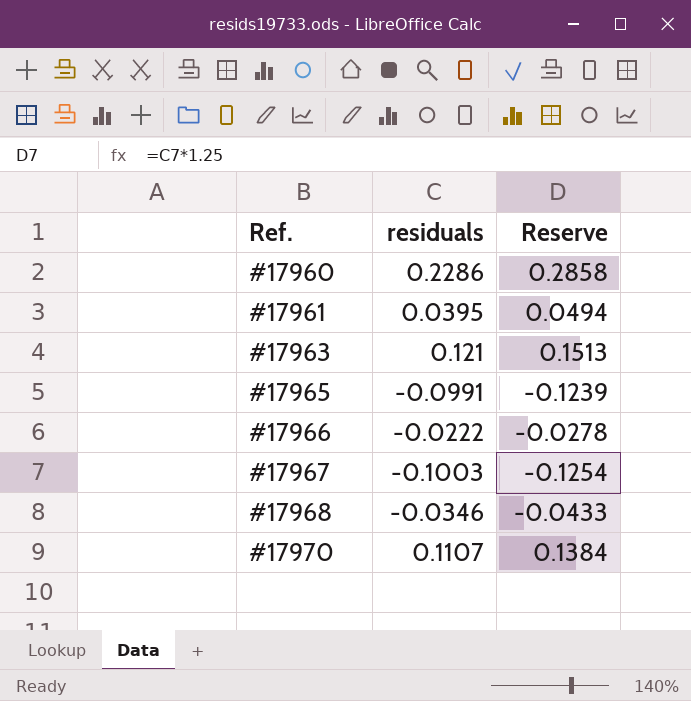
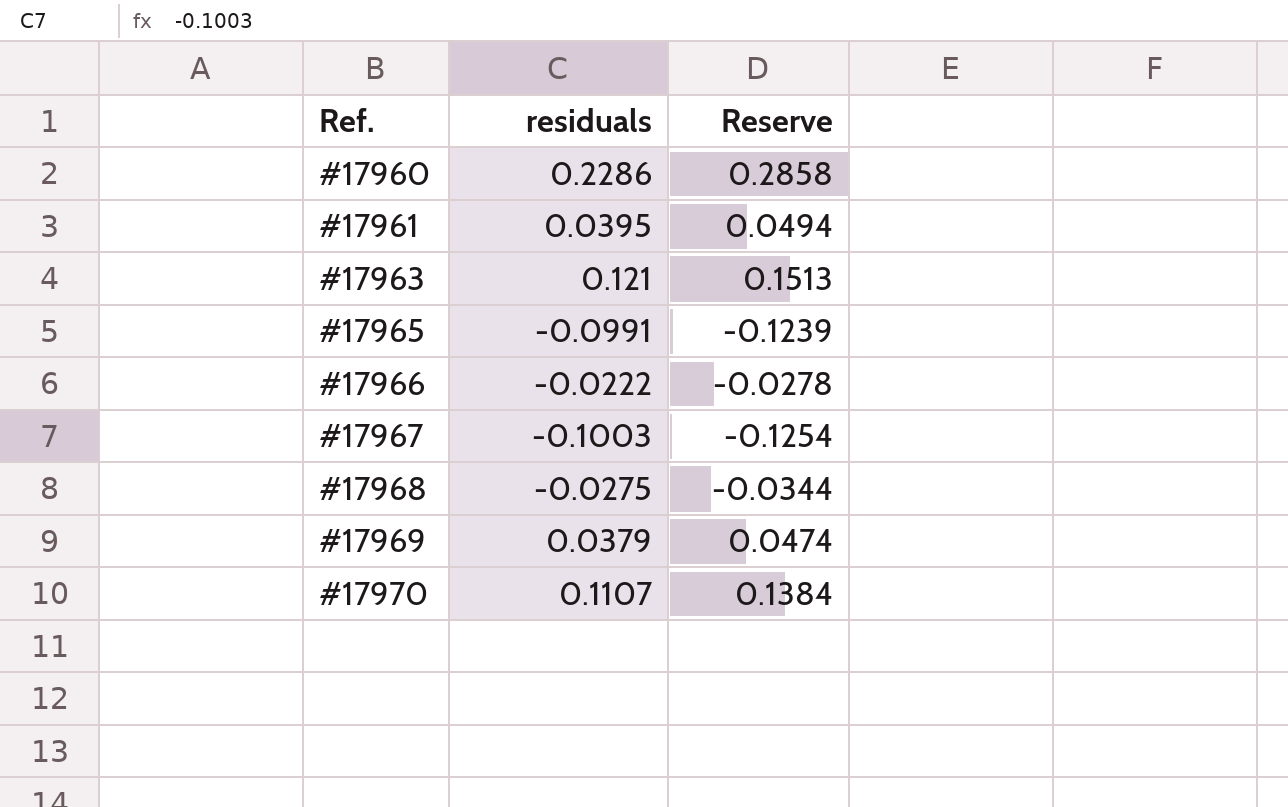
#17968 | residuals: -0.0346 -> -0.0275
#17968 | Reserve: -0.0433 -> -0.0344
row #17969: none -> 0.0379 | 0.0474

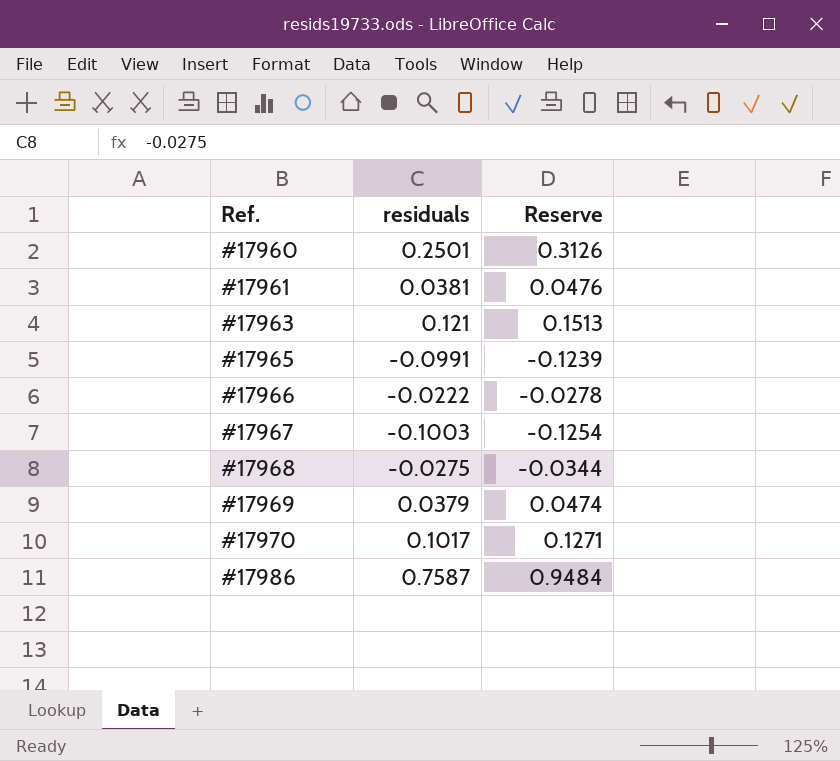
#17960 | residuals: 0.2286 -> 0.2501
#17960 | Reserve: 0.2858 -> 0.3126
#17961 | residuals: 0.0395 -> 0.0381
#17961 | Reserve: 0.0494 -> 0.0476
#17970 | residuals: 0.1107 -> 0.1017
#17970 | Reserve: 0.1384 -> 0.1271
row #17986: none -> 0.7587 | 0.9484

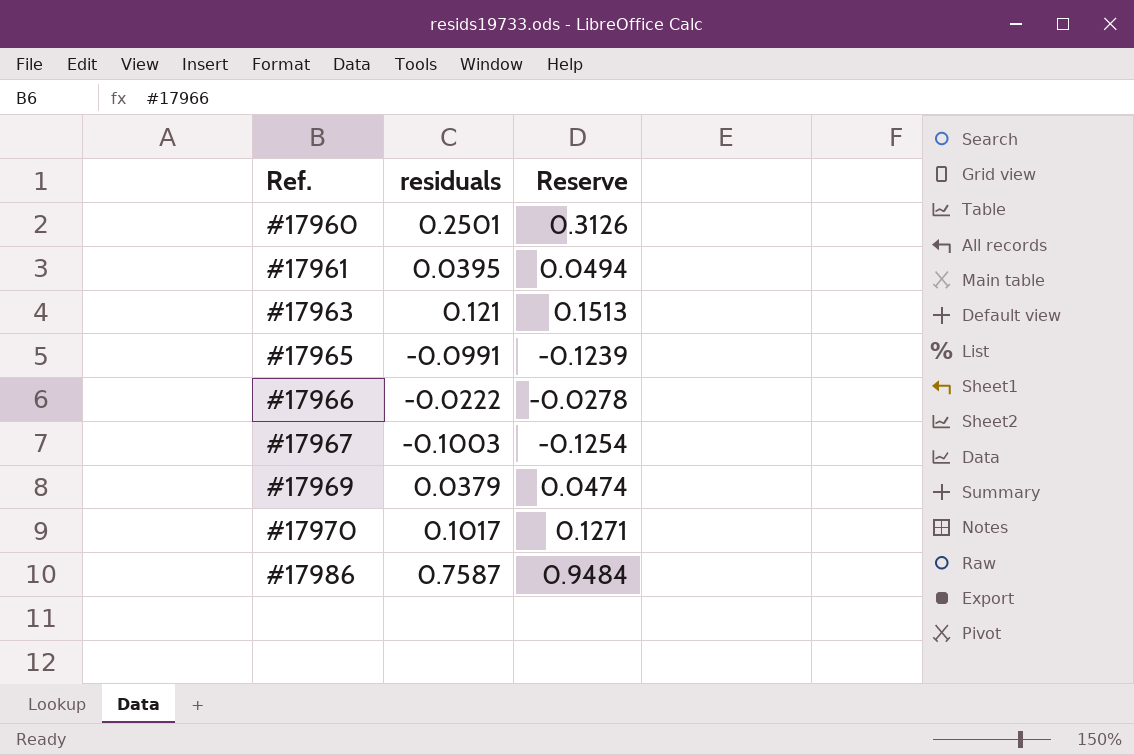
row #17968: -0.0275 | -0.0344 -> none
#17961 | residuals: 0.0381 -> 0.0395
#17961 | Reserve: 0.0476 -> 0.0494

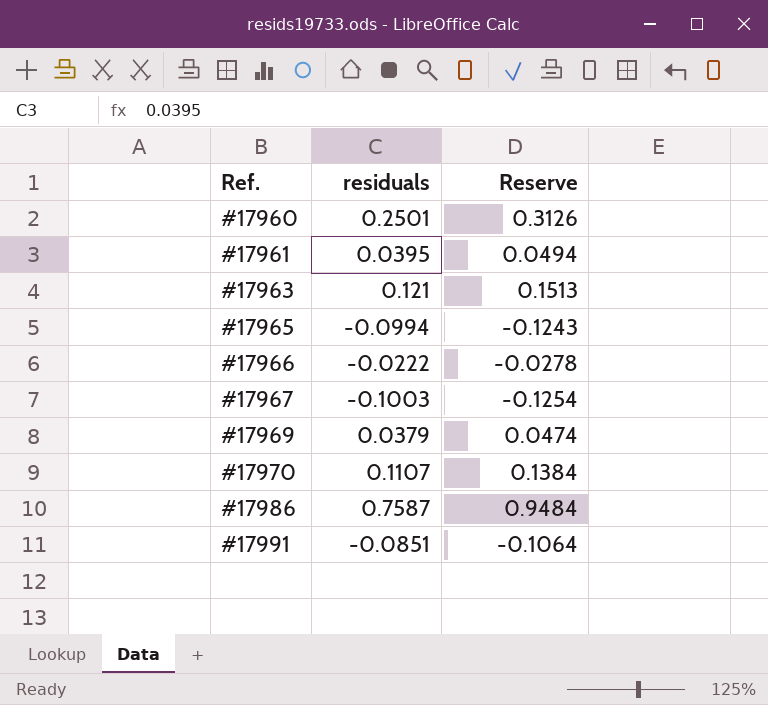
#17965 | residuals: -0.0991 -> -0.0994
#17965 | Reserve: -0.1239 -> -0.1243
#17970 | residuals: 0.1017 -> 0.1107
#17970 | Reserve: 0.1271 -> 0.1384
row #17991: none -> -0.0851 | -0.1064

